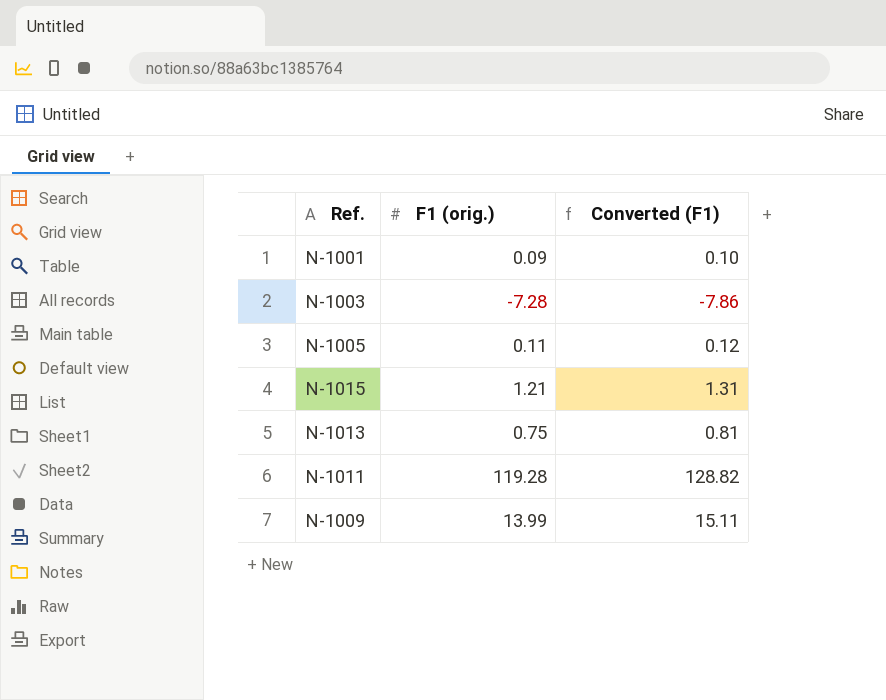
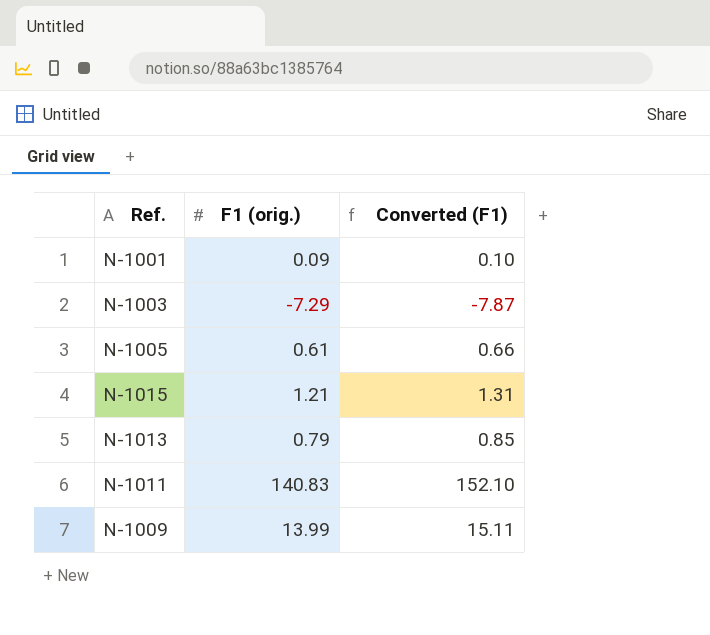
N-1003 | F1 (orig.): -7.28 -> -7.29
N-1003 | Converted (F1): -7.86 -> -7.87
N-1005 | F1 (orig.): 0.11 -> 0.61
N-1005 | Converted (F1): 0.12 -> 0.66
N-1013 | F1 (orig.): 0.75 -> 0.79
N-1013 | Converted (F1): 0.81 -> 0.85
N-1011 | F1 (orig.): 119.28 -> 140.83
N-1011 | Converted (F1): 128.82 -> 152.10

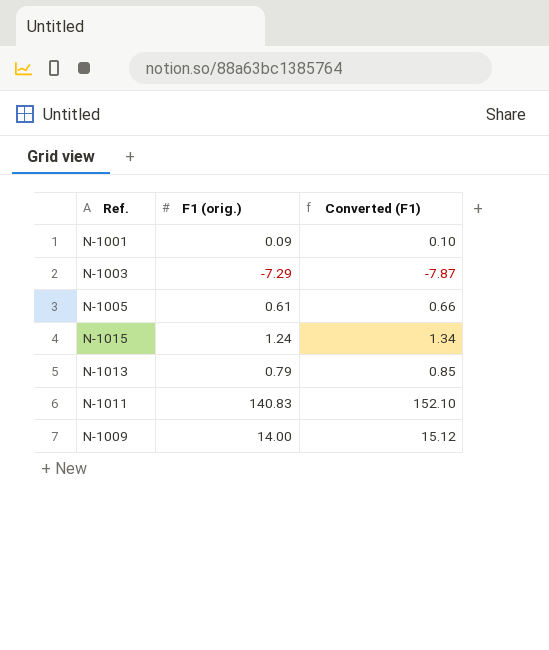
N-1015 | F1 (orig.): 1.21 -> 1.24
N-1015 | Converted (F1): 1.31 -> 1.34
N-1009 | F1 (orig.): 13.99 -> 14.00
N-1009 | Converted (F1): 15.11 -> 15.12

